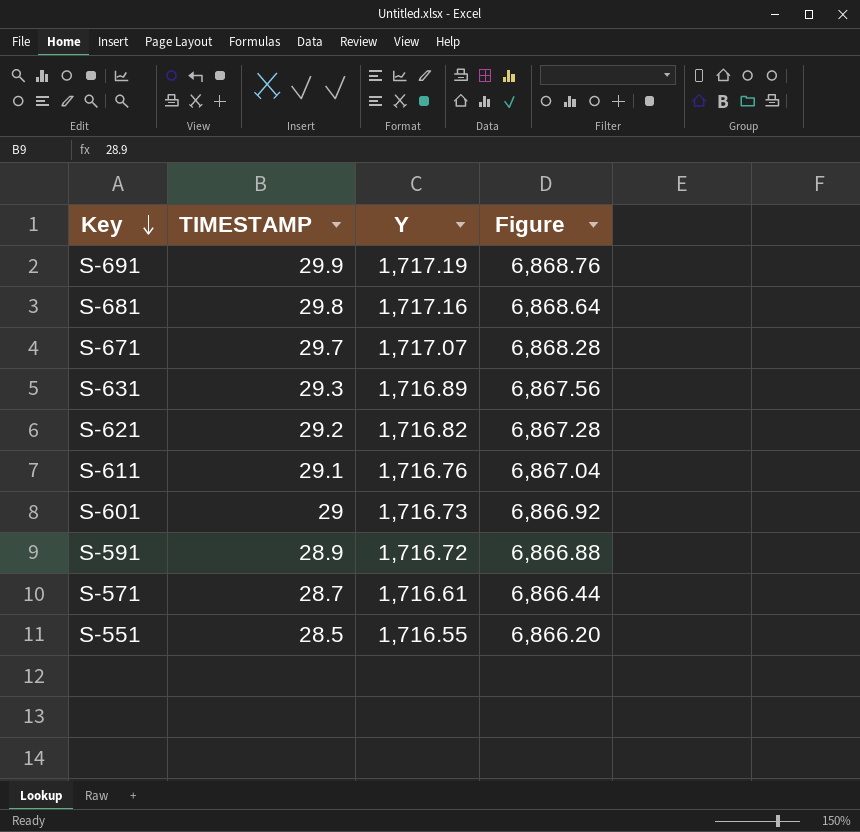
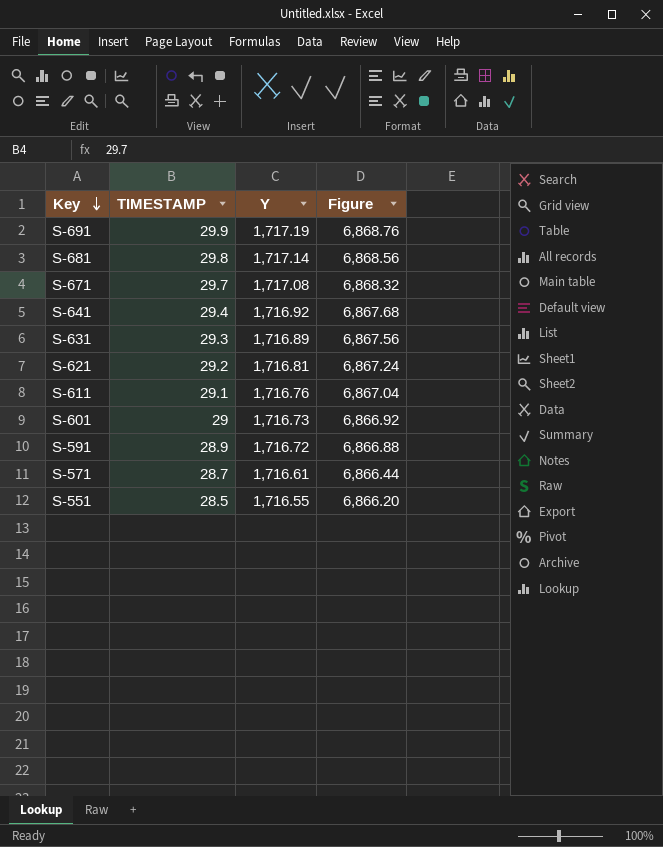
S-681 | Y: 1,717.16 -> 1,717.14
S-681 | Figure: 6,868.64 -> 6,868.56
S-671 | Y: 1,717.07 -> 1,717.08
S-671 | Figure: 6,868.28 -> 6,868.32
row S-641: none -> 29.4 | 1,716.92 | 6,867.68
S-621 | Y: 1,716.82 -> 1,716.81
S-621 | Figure: 6,867.28 -> 6,867.24

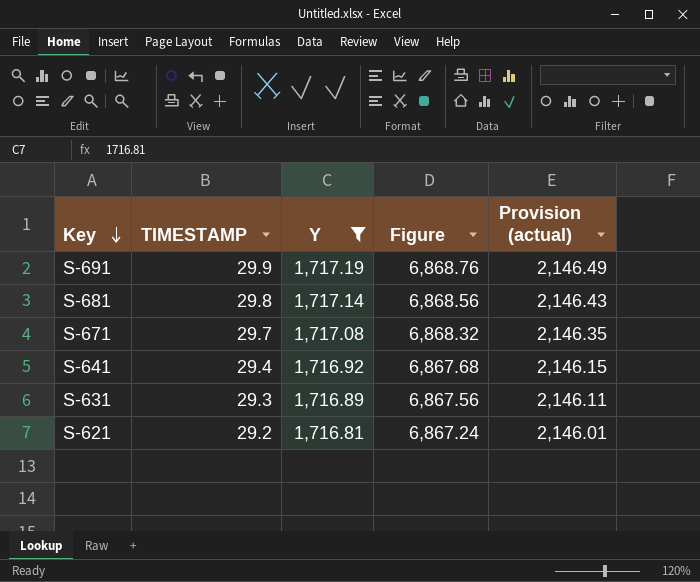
filter: none -> Y >= 1,716.81
column Provision (actual) | formula: none -> [Y] * 1.25

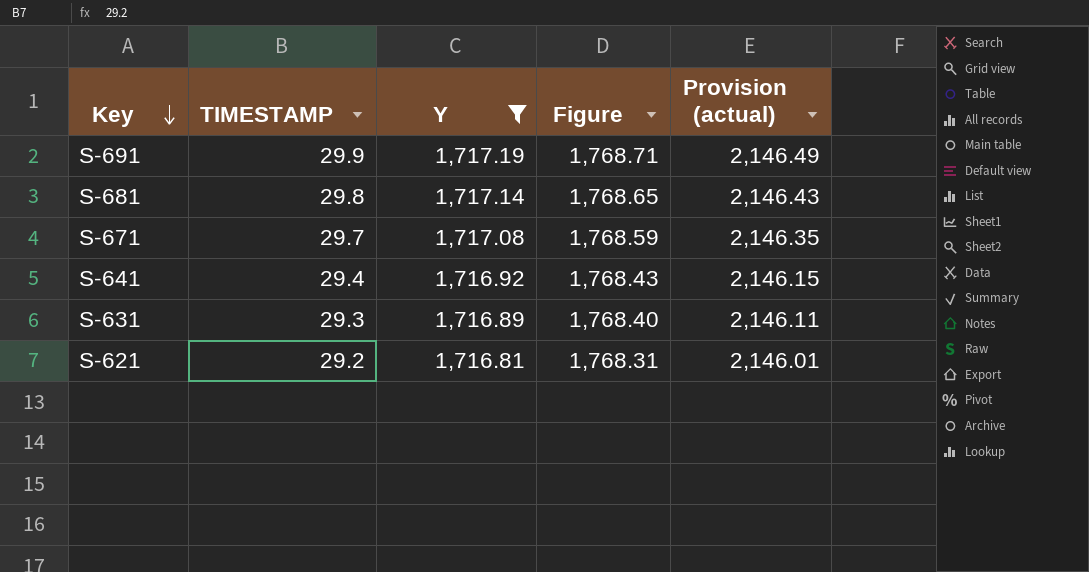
column Figure | formula: [Y] * 4 -> [Y] * 1.03

